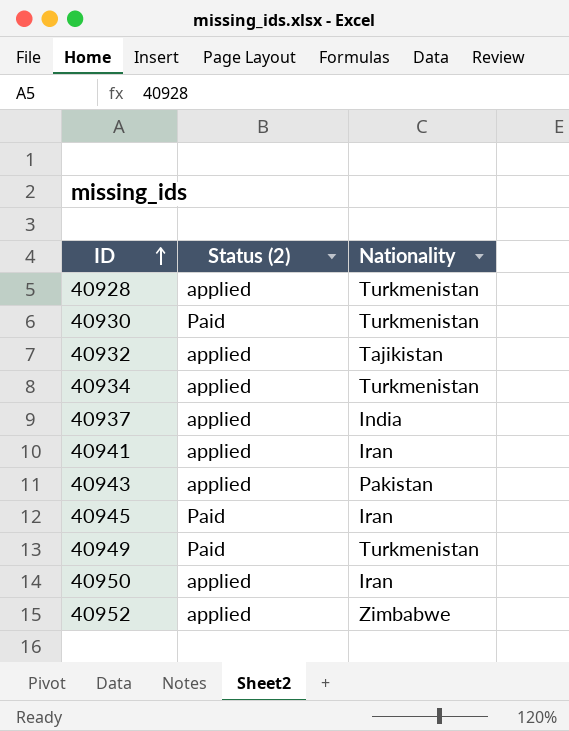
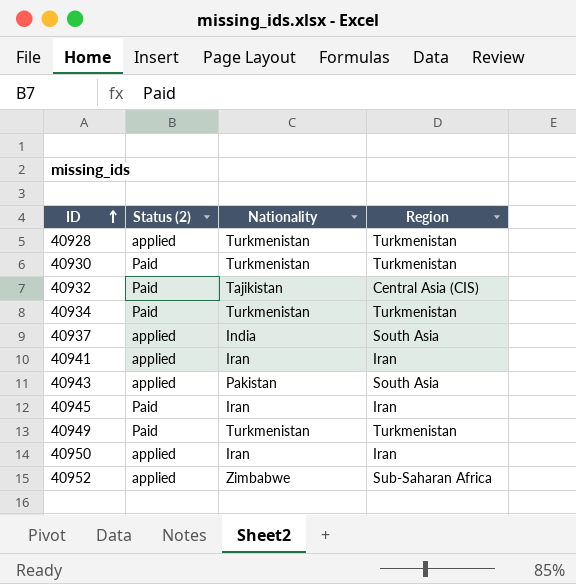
column Region | position: none -> 4
40932 | Status (2): applied -> Paid
40934 | Status (2): applied -> Paid

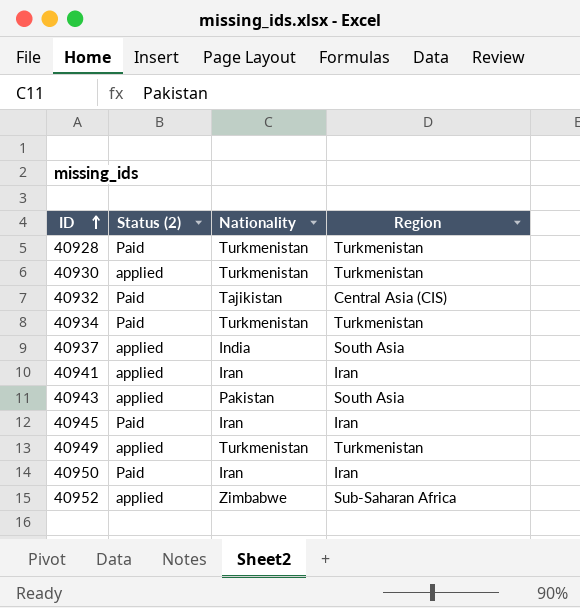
40928 | Status (2): applied -> Paid
40930 | Status (2): Paid -> applied
40949 | Status (2): Paid -> applied
40950 | Status (2): applied -> Paid

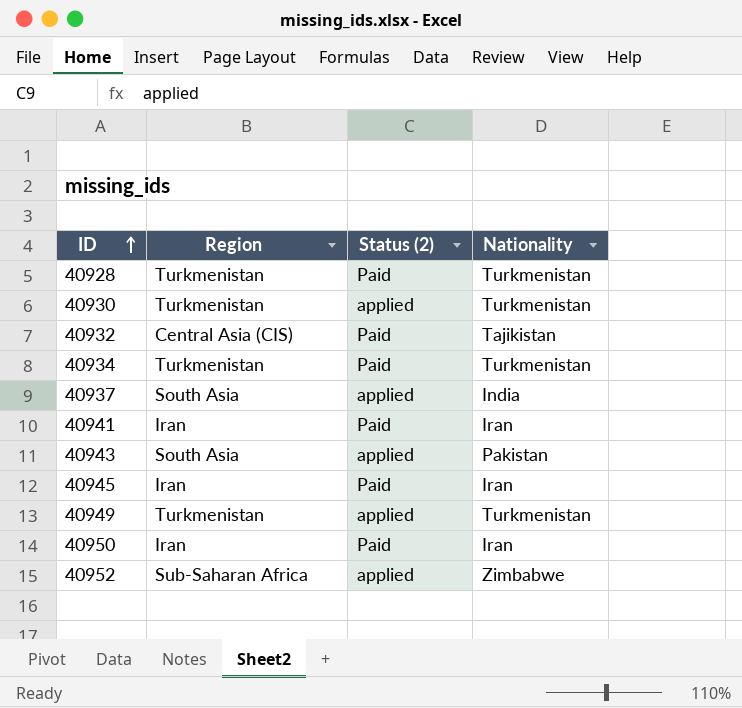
column Region | position: 4 -> 2
40941 | Status (2): applied -> Paid

